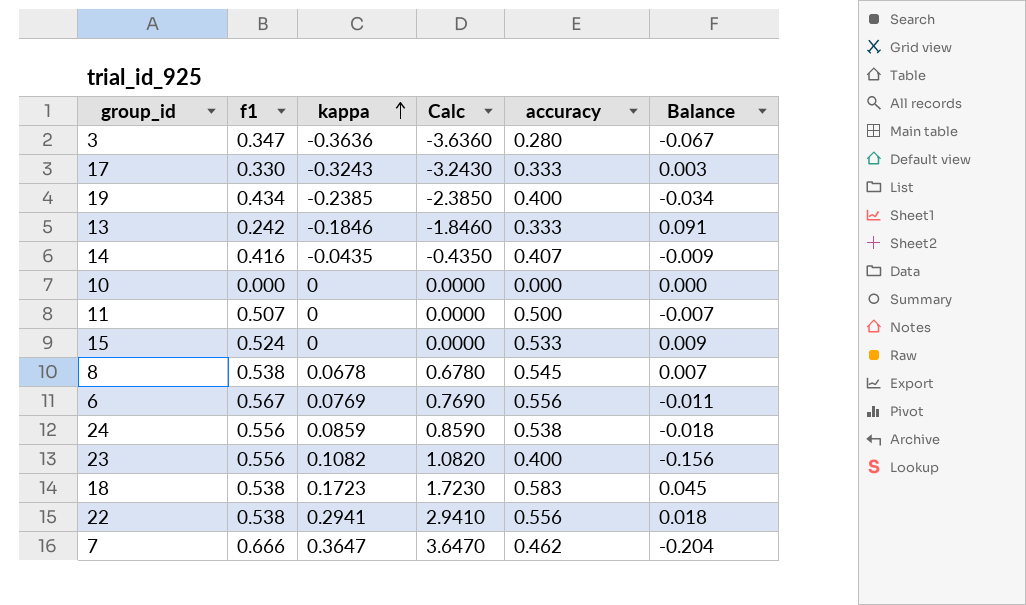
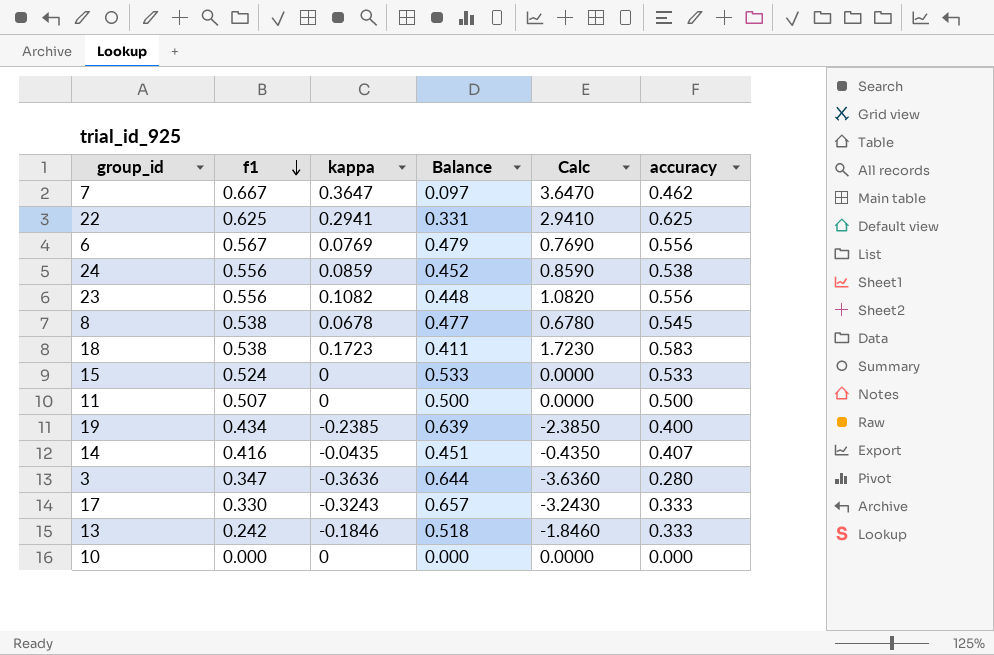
row order: kappa ascending -> f1 descending
column Balance | formula: [accuracy] - [f1] -> [accuracy] - [kappa]
column Balance | position: 6 -> 4
7 | f1: 0.666 -> 0.667
22 | f1: 0.538 -> 0.625
22 | accuracy: 0.556 -> 0.625
23 | accuracy: 0.400 -> 0.556

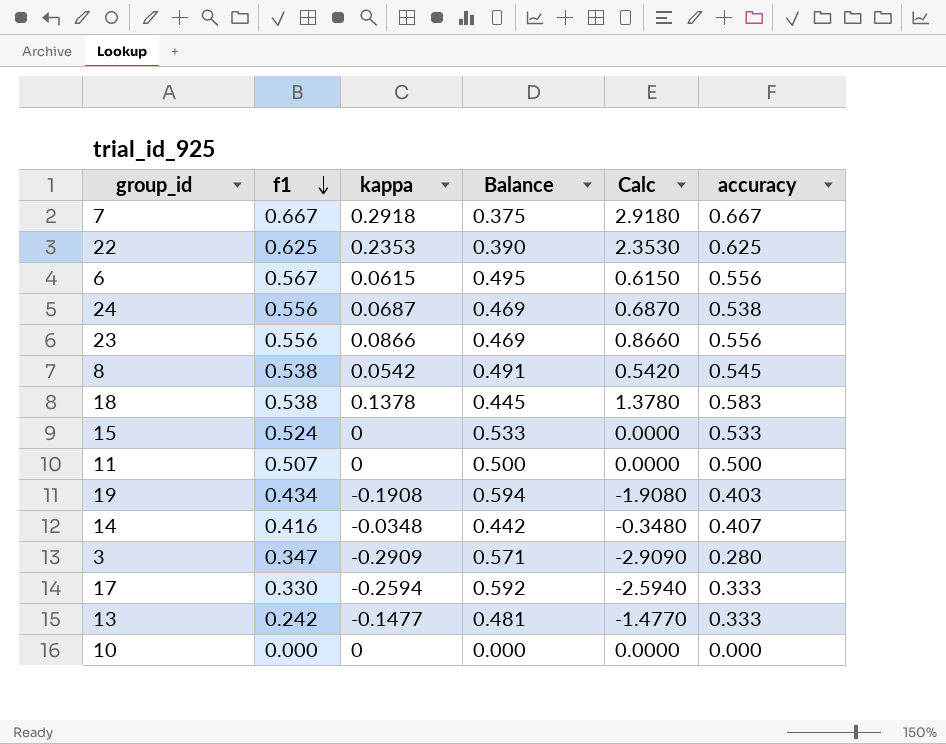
7 | kappa: 0.3647 -> 0.2918
7 | Balance: 0.097 -> 0.375
7 | Calc: 3.6470 -> 2.9180
7 | accuracy: 0.462 -> 0.667
22 | kappa: 0.2941 -> 0.2353
22 | Balance: 0.331 -> 0.390
22 | Calc: 2.9410 -> 2.3530
6 | kappa: 0.0769 -> 0.0615
6 | Balance: 0.479 -> 0.495
6 | Calc: 0.7690 -> 0.6150
24 | kappa: 0.0859 -> 0.0687
24 | Balance: 0.452 -> 0.469
24 | Calc: 0.8590 -> 0.6870
23 | kappa: 0.1082 -> 0.0866
23 | Balance: 0.448 -> 0.469
23 | Calc: 1.0820 -> 0.8660
8 | kappa: 0.0678 -> 0.0542
8 | Balance: 0.477 -> 0.491
8 | Calc: 0.6780 -> 0.5420
18 | kappa: 0.1723 -> 0.1378
18 | Balance: 0.411 -> 0.445
18 | Calc: 1.7230 -> 1.3780
19 | kappa: -0.2385 -> -0.1908
19 | Balance: 0.639 -> 0.594
19 | Calc: -2.3850 -> -1.9080
19 | accuracy: 0.400 -> 0.403
14 | kappa: -0.0435 -> -0.0348
14 | Balance: 0.451 -> 0.442
14 | Calc: -0.4350 -> -0.3480
3 | kappa: -0.3636 -> -0.2909
3 | Balance: 0.644 -> 0.571
3 | Calc: -3.6360 -> -2.9090
17 | kappa: -0.3243 -> -0.2594
17 | Balance: 0.657 -> 0.592
17 | Calc: -3.2430 -> -2.5940
13 | kappa: -0.1846 -> -0.1477
13 | Balance: 0.518 -> 0.481
13 | Calc: -1.8460 -> -1.4770

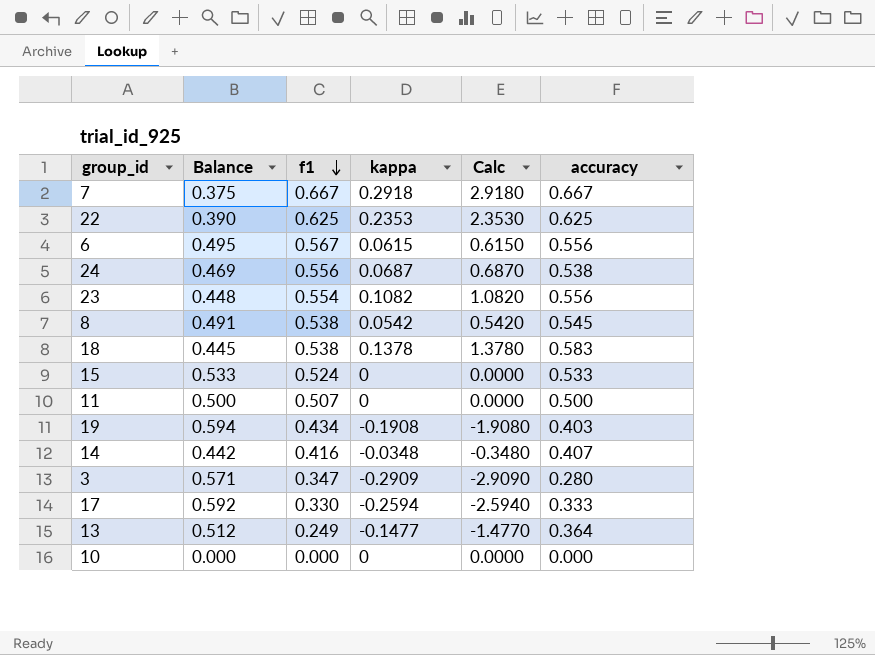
column Balance | position: 4 -> 2
23 | Balance: 0.469 -> 0.448
23 | f1: 0.556 -> 0.554
23 | kappa: 0.0866 -> 0.1082
23 | Calc: 0.8660 -> 1.0820
13 | Balance: 0.481 -> 0.512
13 | f1: 0.242 -> 0.249
13 | accuracy: 0.333 -> 0.364

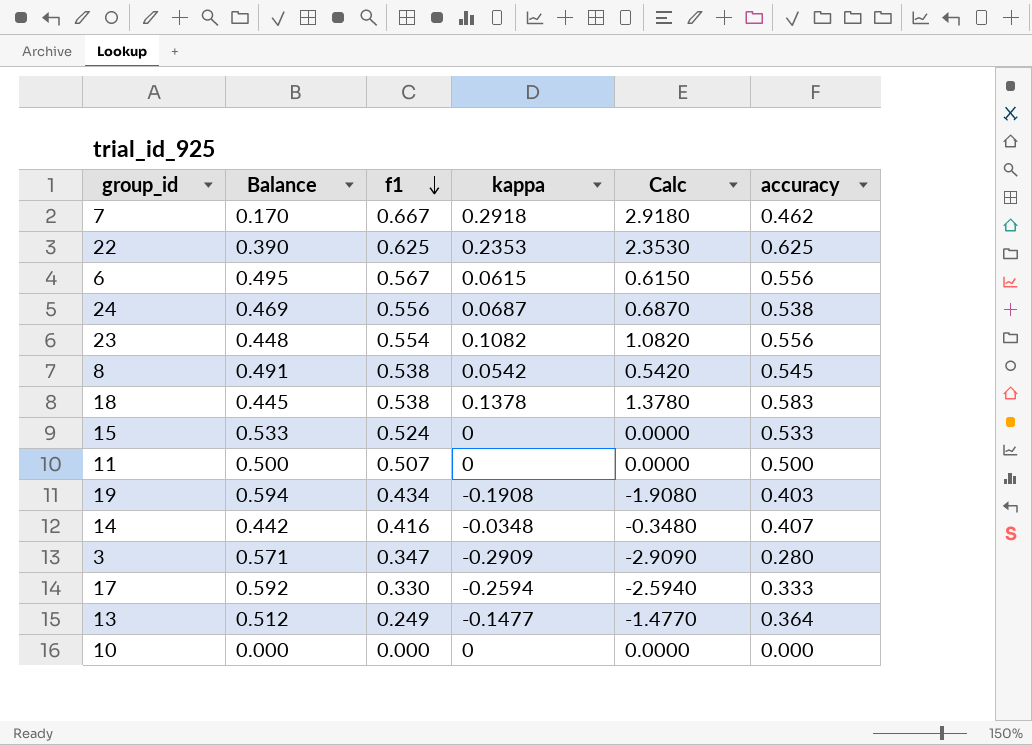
7 | Balance: 0.375 -> 0.170
7 | accuracy: 0.667 -> 0.462

